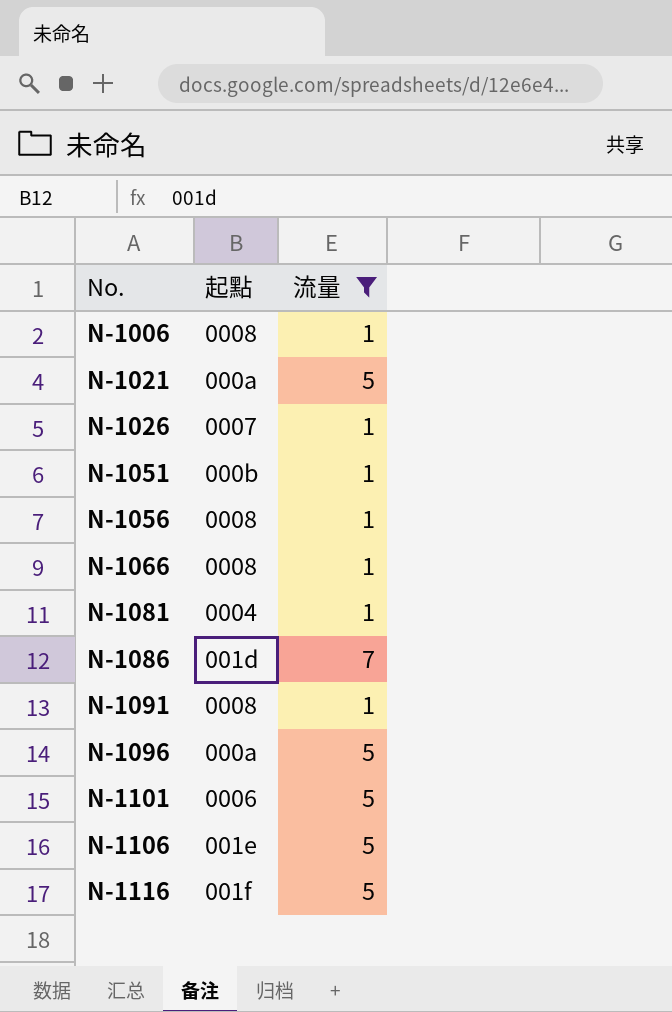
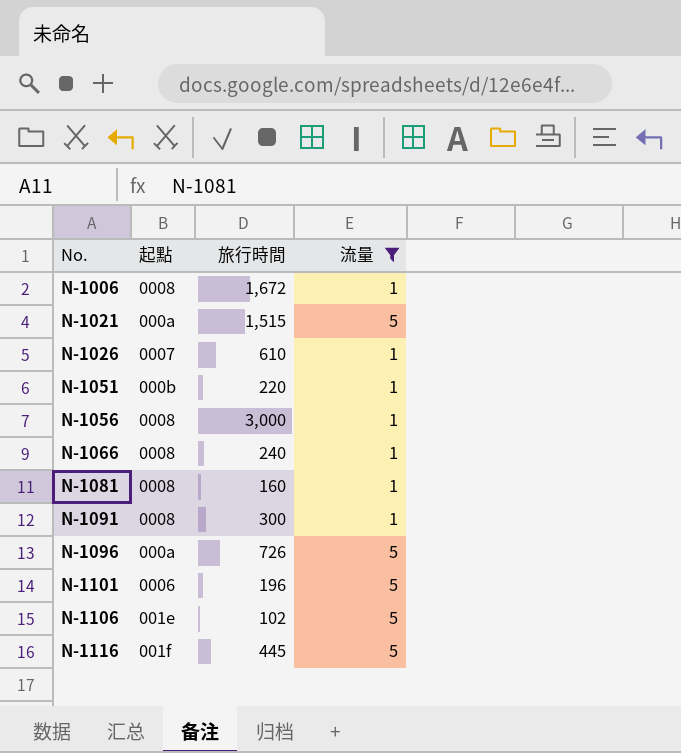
column 旅行時間 | position: none -> 3
row N-1086: 001d | 7 -> none
N-1081 | 起點: 0004 -> 0008

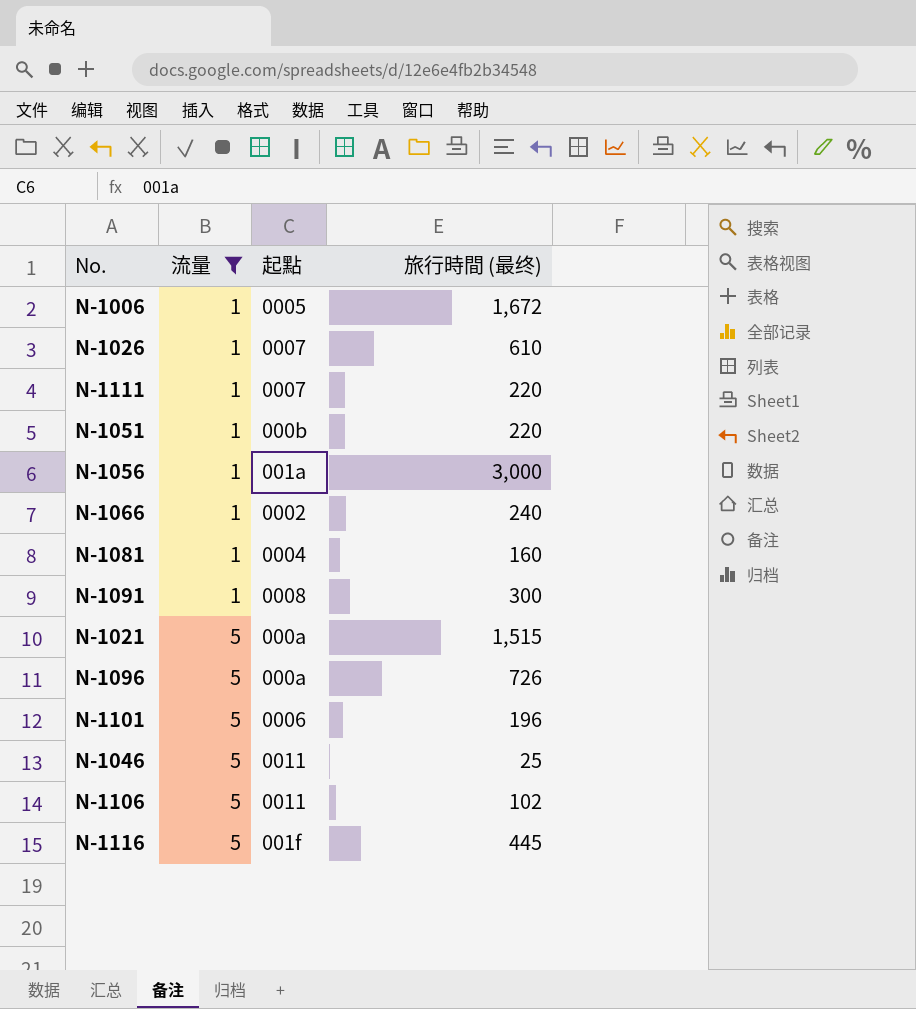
row order: No. ascending -> 流量 ascending
column 流量 | position: 4 -> 2
column name: 旅行時間 -> 旅行時間 (最终)
N-1006 | 起點: 0008 -> 0005
row N-1111: none -> 1 | 0007 | 220
N-1056 | 起點: 0008 -> 001a
N-1066 | 起點: 0008 -> 0002
N-1081 | 起點: 0008 -> 0004
row N-1046: none -> 5 | 0011 | 25
N-1106 | 起點: 001e -> 0011

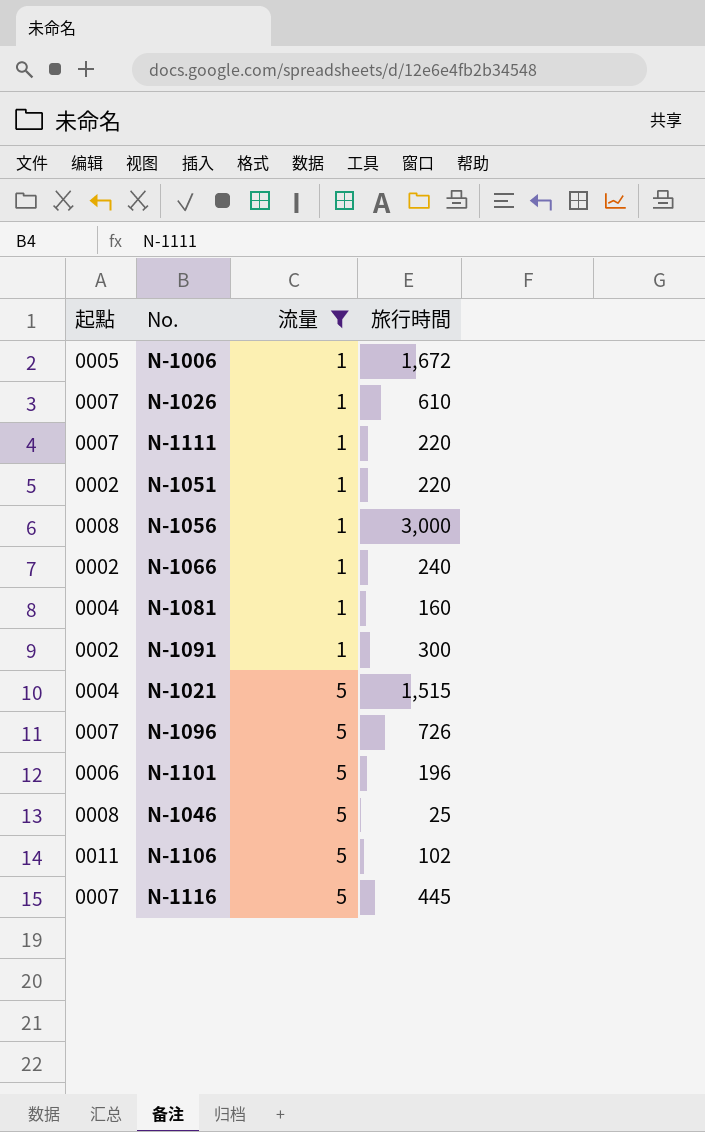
column 起點 | position: 3 -> 1
column name: 旅行時間 (最终) -> 旅行時間
N-1051 | 起點: 000b -> 0002
N-1056 | 起點: 001a -> 0008
N-1091 | 起點: 0008 -> 0002
N-1021 | 起點: 000a -> 0004
N-1096 | 起點: 000a -> 0007
N-1046 | 起點: 0011 -> 0008
N-1116 | 起點: 001f -> 0007

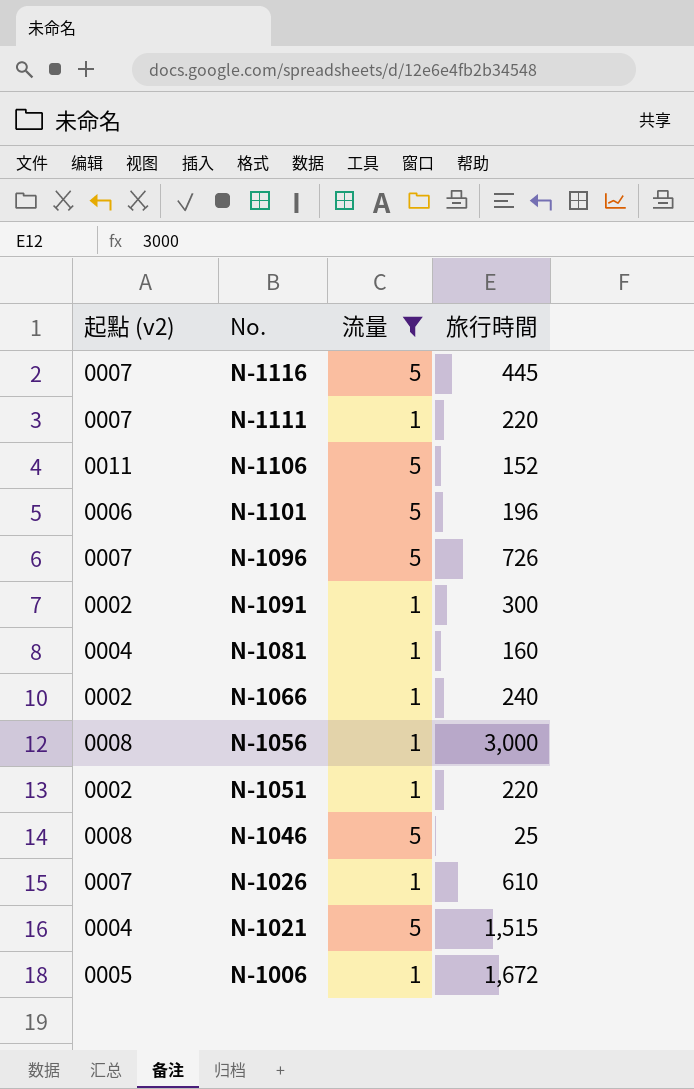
row order: 流量 ascending -> No. descending
column name: 起點 -> 起點 (v2)
N-1106 | 旅行時間: 102 -> 152

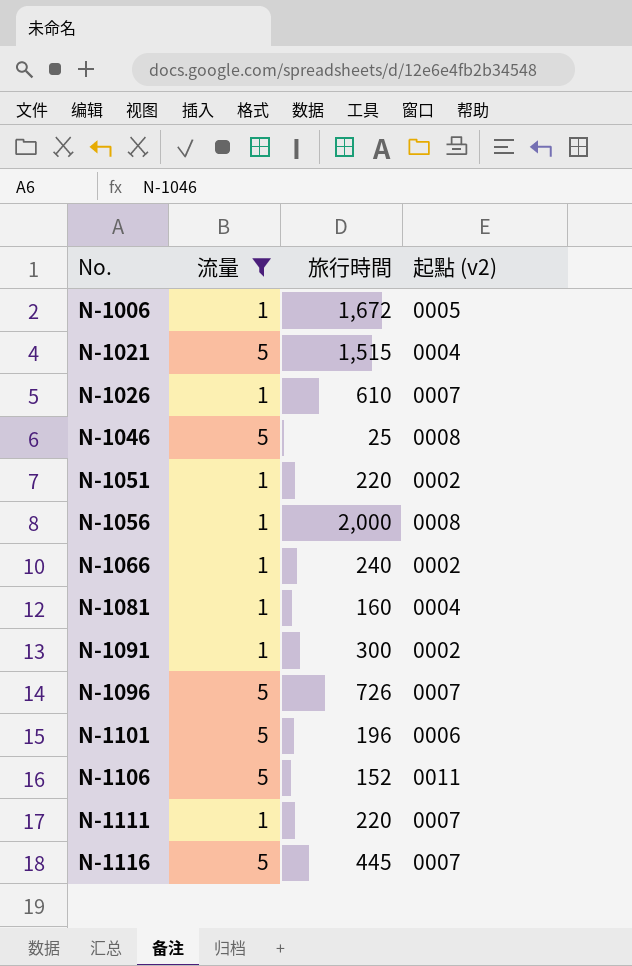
row order: No. descending -> No. ascending
column 起點 (v2) | position: 1 -> 4
N-1056 | 旅行時間: 3,000 -> 2,000

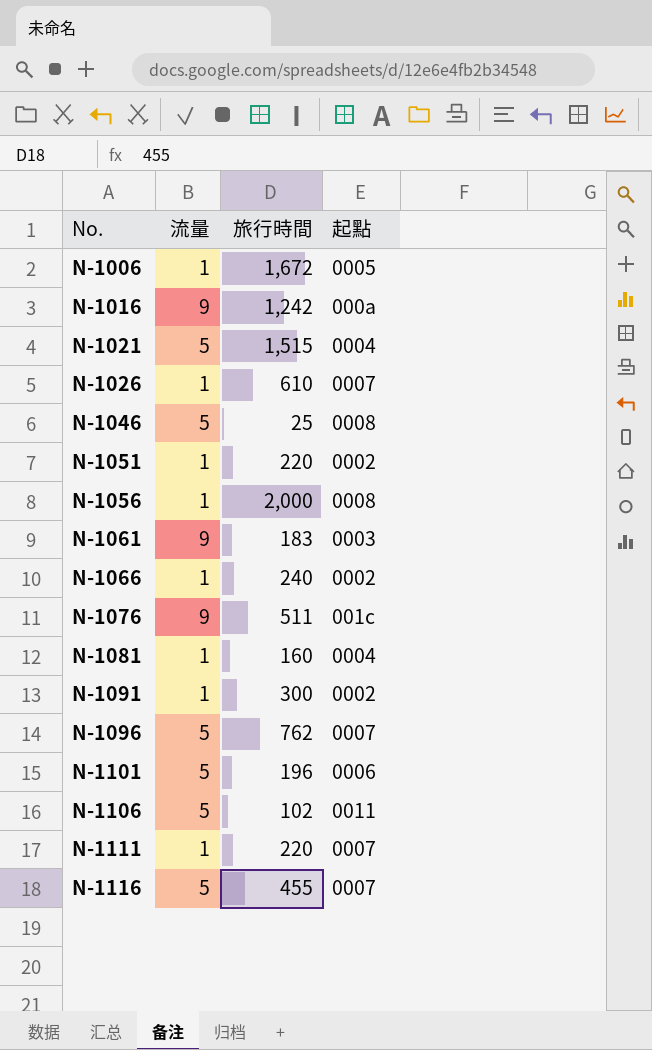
filter: 流量 != 9 -> none
column name: 起點 (v2) -> 起點
N-1096 | 旅行時間: 726 -> 762
N-1106 | 旅行時間: 152 -> 102
N-1116 | 旅行時間: 445 -> 455

